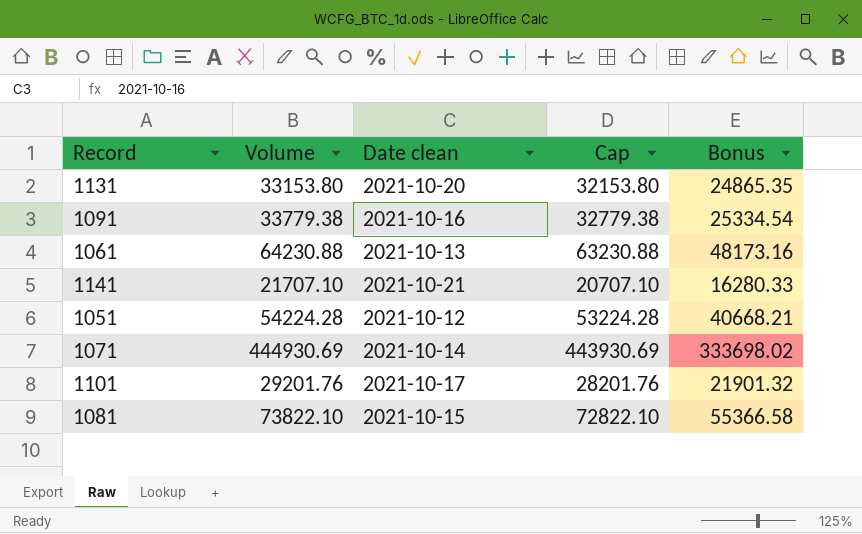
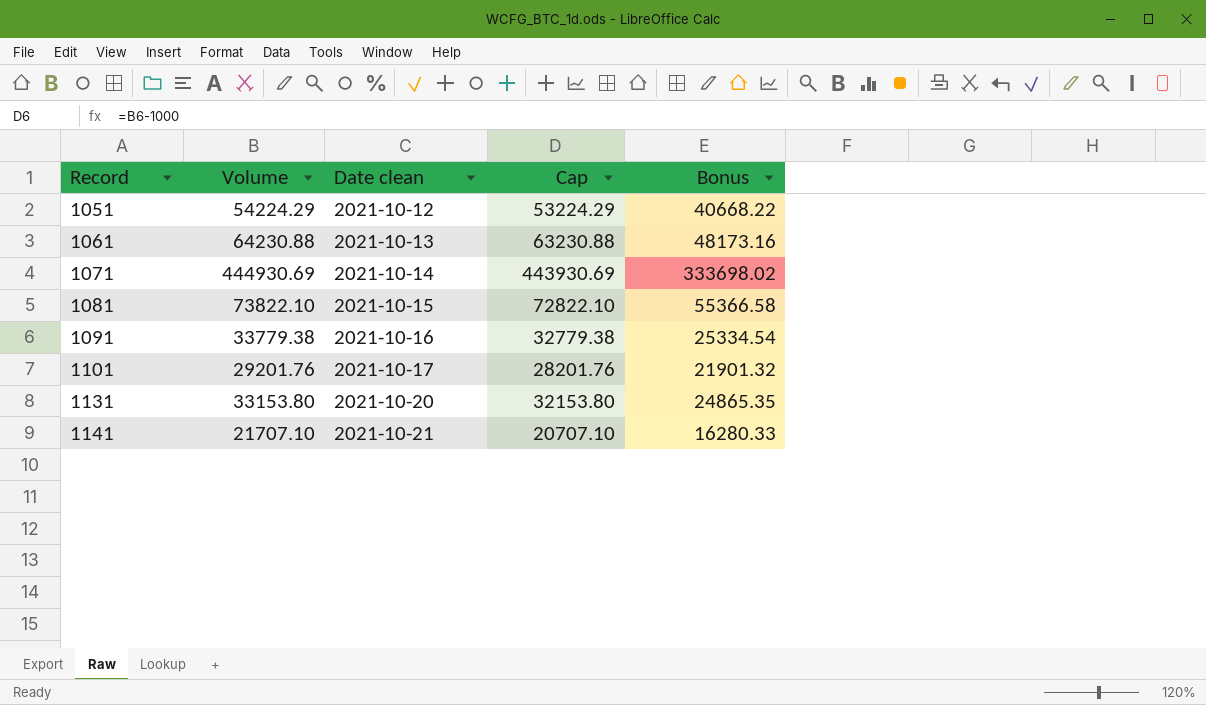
row order: none -> Record ascending
1051 | Volume: 54224.28 -> 54224.29
1051 | Cap: 53224.28 -> 53224.29
1051 | Bonus: 40668.21 -> 40668.22

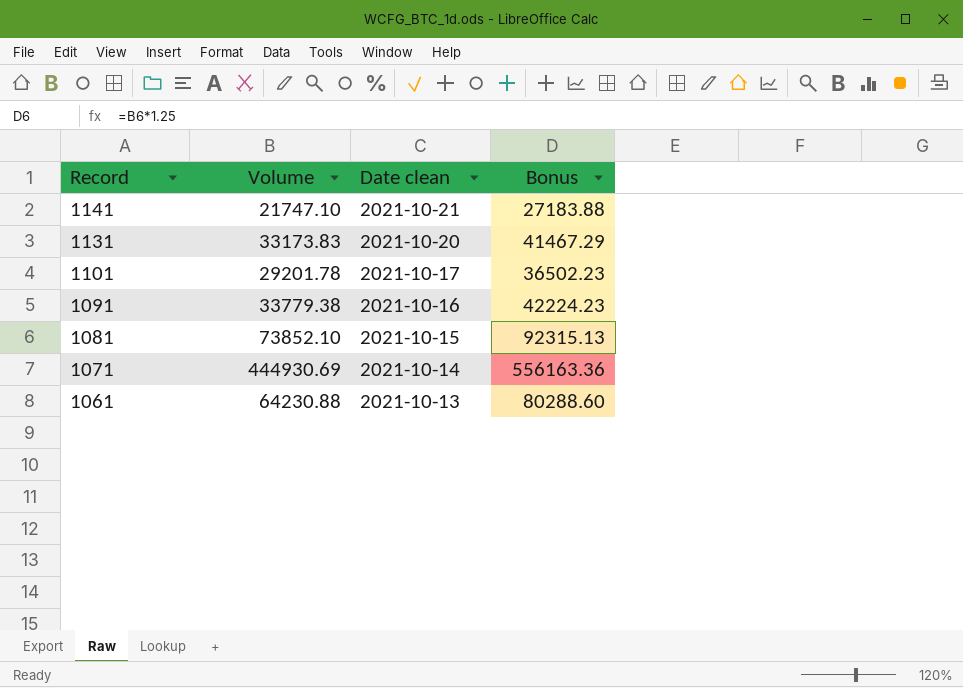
row order: Record ascending -> Record descending
column Cap | formula: [Volume] - 1000 -> none
column Bonus | formula: [Volume] * 0.75 -> [Volume] * 1.25
row 1051: 54224.29 | 2021-10-12 | 53224.29 | 40668.22 -> none
1141 | Volume: 21707.10 -> 21747.10
1131 | Volume: 33153.80 -> 33173.83
1101 | Volume: 29201.76 -> 29201.78
1081 | Volume: 73822.10 -> 73852.10

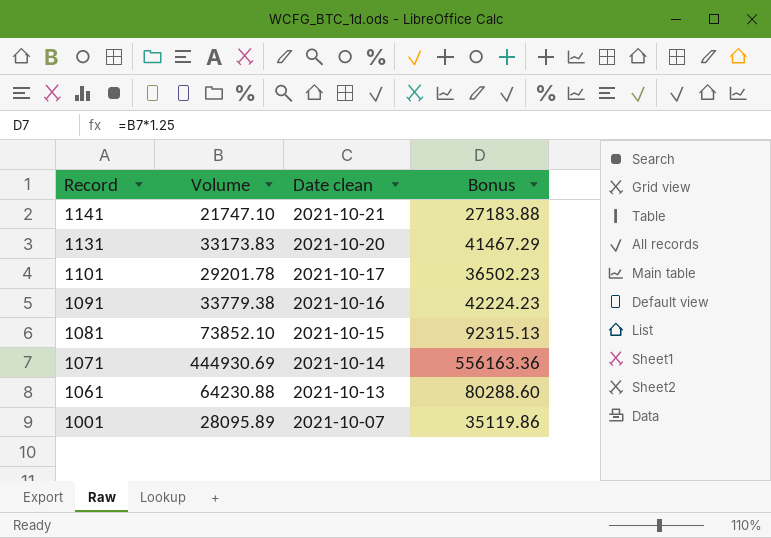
row 1001: none -> 28095.89 | 2021-10-07 | 35119.86

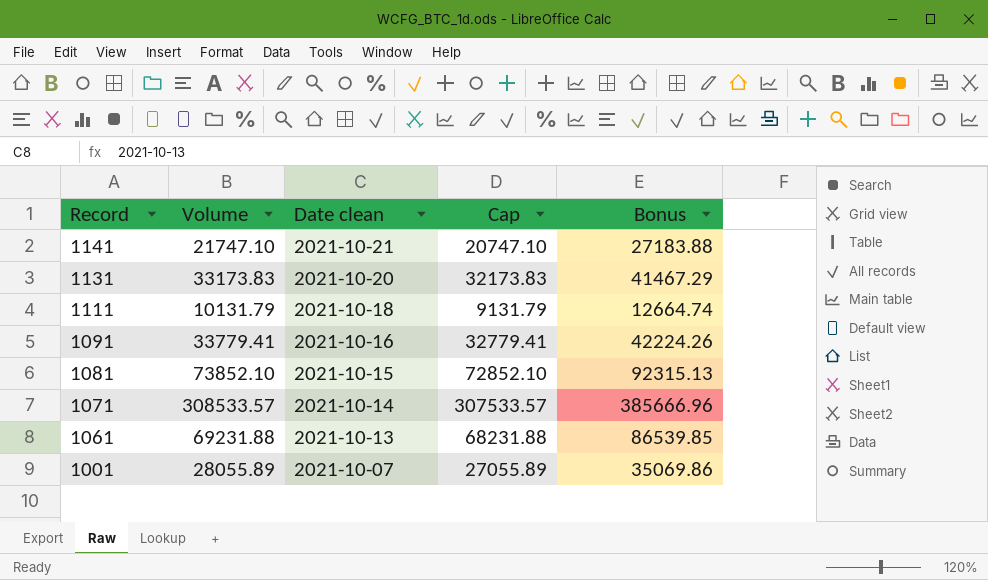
column Cap | formula: none -> [Volume] - 1000
row 1101: 29201.78 | 2021-10-17 | 36502.23 -> none
row 1111: none -> 10131.79 | 2021-10-18 | 9131.79 | 12664.74
1091 | Volume: 33779.38 -> 33779.41
1091 | Bonus: 42224.23 -> 42224.26
1071 | Volume: 444930.69 -> 308533.57
1071 | Bonus: 556163.36 -> 385666.96
1061 | Volume: 64230.88 -> 69231.88
1061 | Bonus: 80288.60 -> 86539.85
1001 | Volume: 28095.89 -> 28055.89
1001 | Bonus: 35119.86 -> 35069.86

